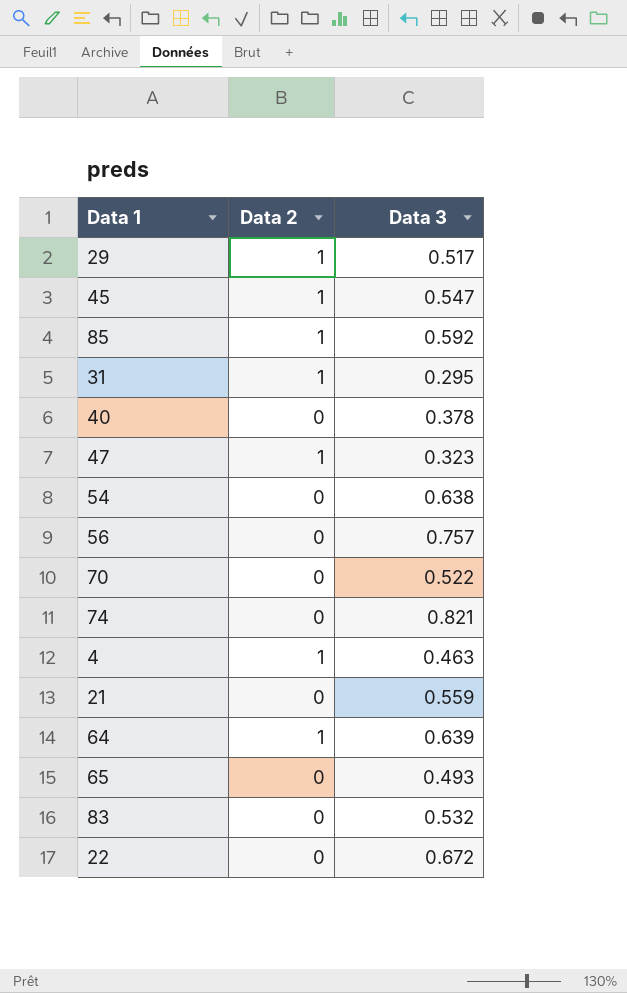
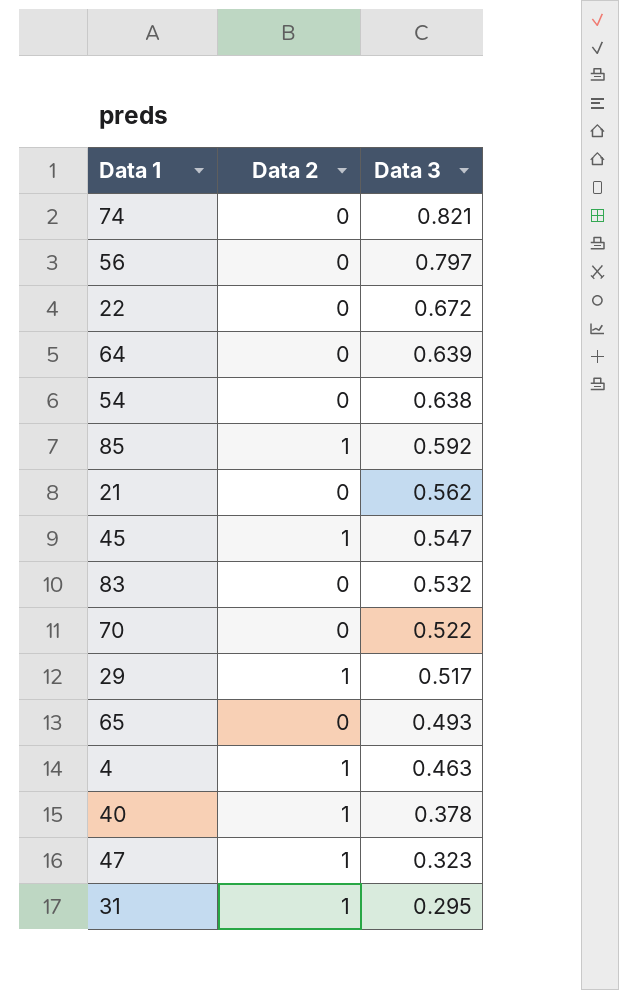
row order: none -> Data 3 descending
56 | Data 3: 0.757 -> 0.797
64 | Data 2: 1 -> 0
21 | Data 3: 0.559 -> 0.562
40 | Data 2: 0 -> 1

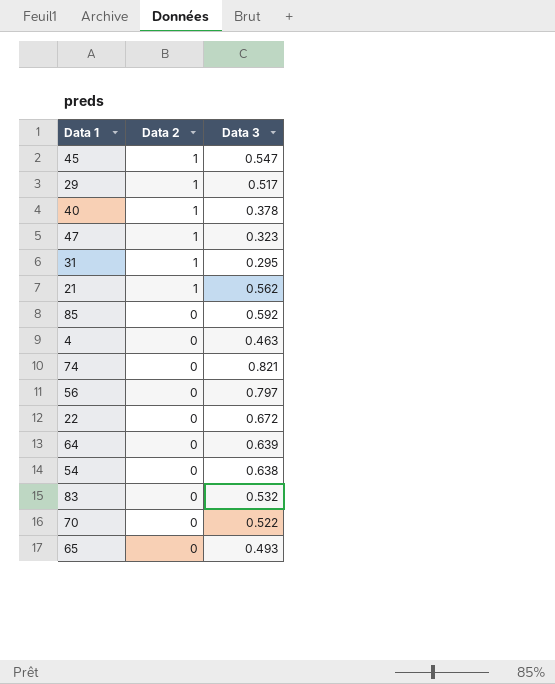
row order: Data 3 descending -> Data 2 descending
21 | Data 2: 0 -> 1
85 | Data 2: 1 -> 0
4 | Data 2: 1 -> 0

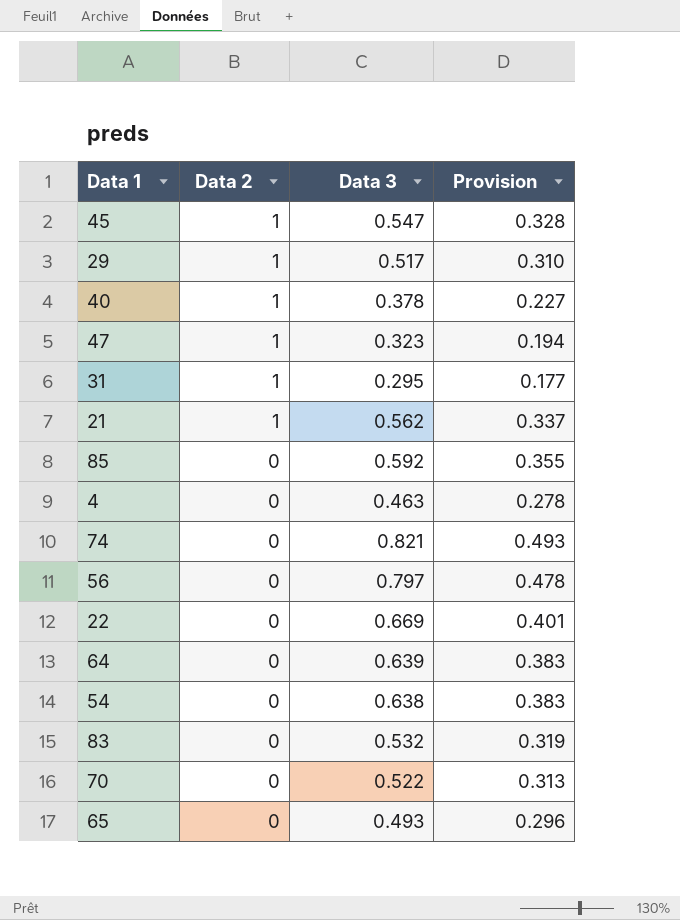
column Provision | formula: none -> [Data 3] * 0.6
22 | Data 3: 0.672 -> 0.669

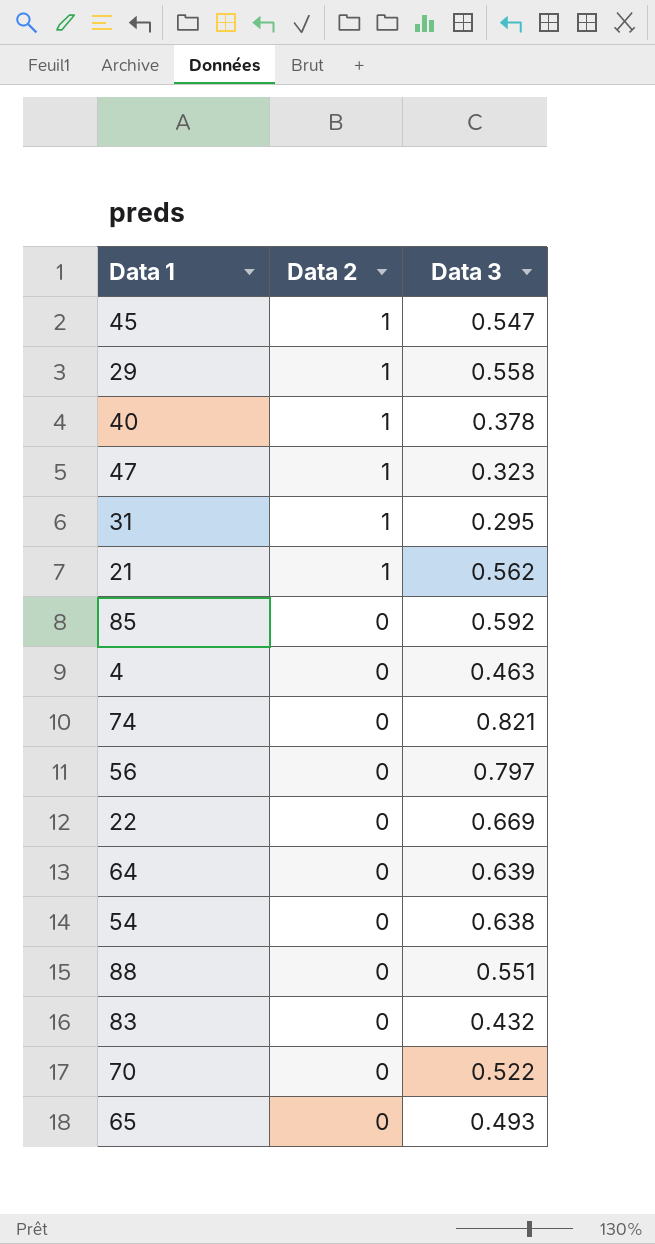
column Provision | formula: [Data 3] * 0.6 -> none
29 | Data 3: 0.517 -> 0.558
row 88: none -> 0 | 0.551
83 | Data 3: 0.532 -> 0.432

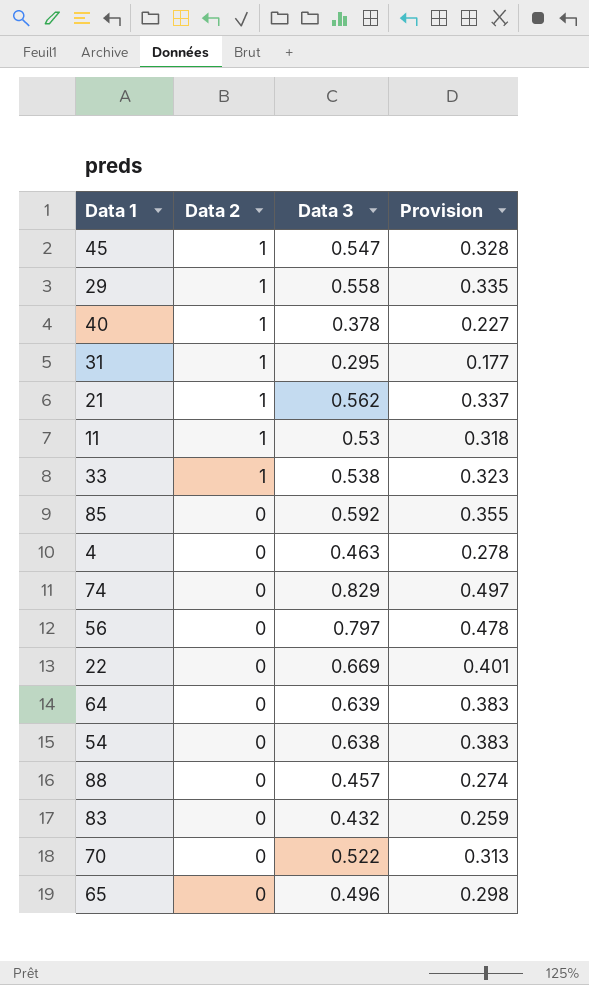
column Provision | formula: none -> [Data 3] * 0.6
row 47: 1 | 0.323 -> none
row 11: none -> 1 | 0.53 | 0.318
row 33: none -> 1 | 0.538 | 0.323
74 | Data 3: 0.821 -> 0.829
88 | Data 3: 0.551 -> 0.457
65 | Data 3: 0.493 -> 0.496

